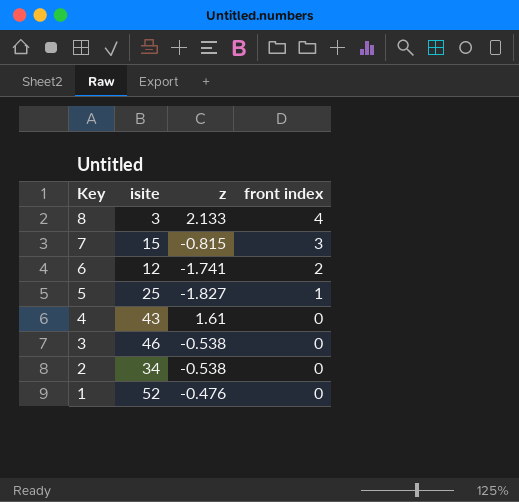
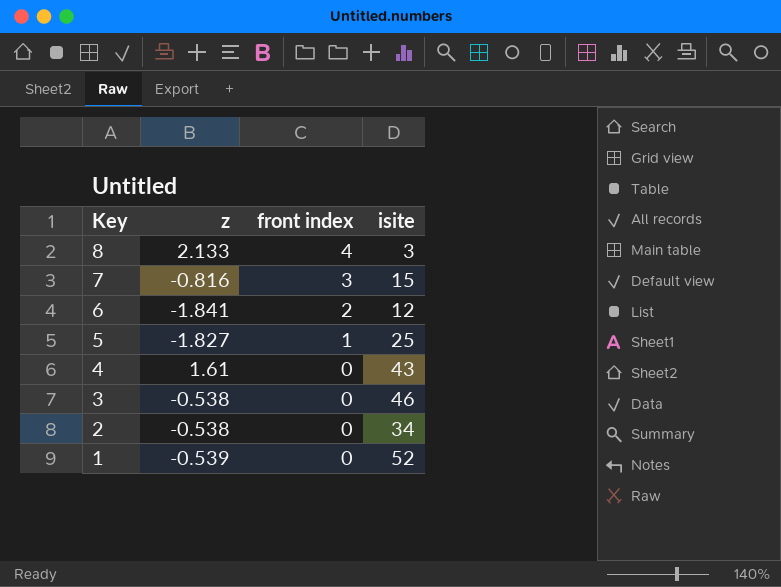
column isite | position: 2 -> 4
7 | z: -0.815 -> -0.816
6 | z: -1.741 -> -1.841
1 | z: -0.476 -> -0.539

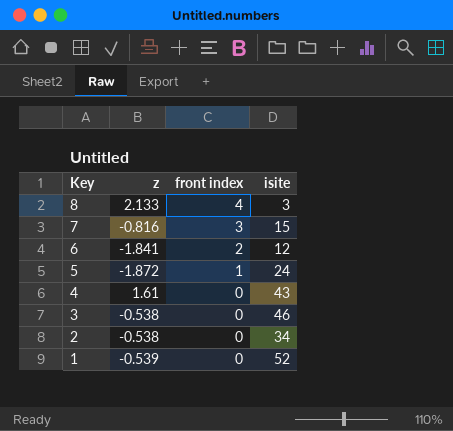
5 | z: -1.827 -> -1.872
5 | isite: 25 -> 24

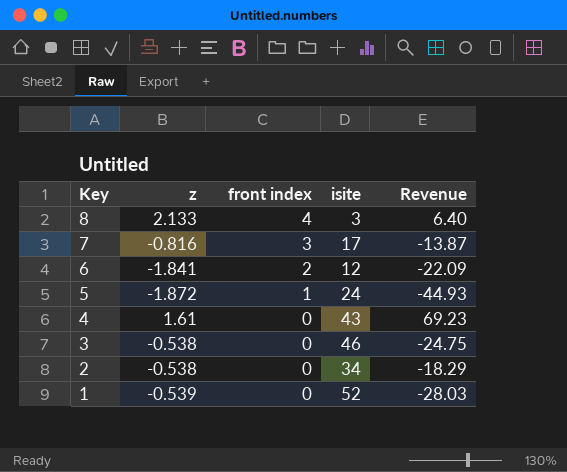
column Revenue | formula: none -> [z] * [isite]
7 | isite: 15 -> 17

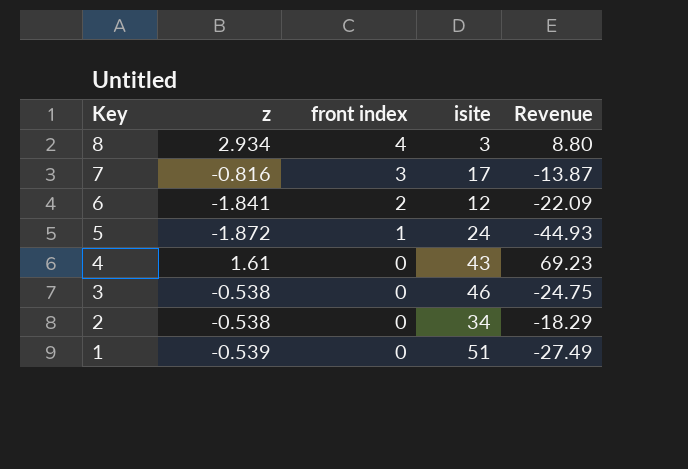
8 | z: 2.133 -> 2.934
8 | Revenue: 6.40 -> 8.80
1 | isite: 52 -> 51
1 | Revenue: -28.03 -> -27.49

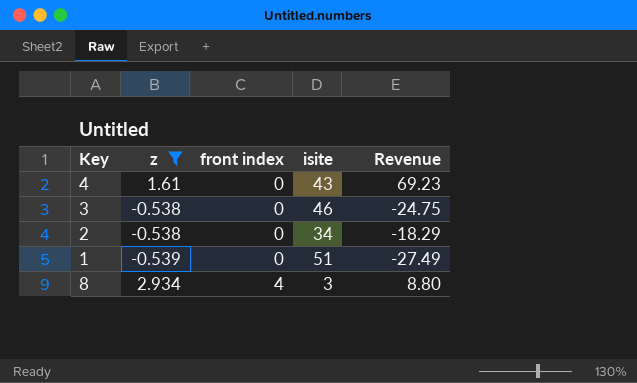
filter: none -> z >= -0.539
row order: Key descending -> front index ascending

